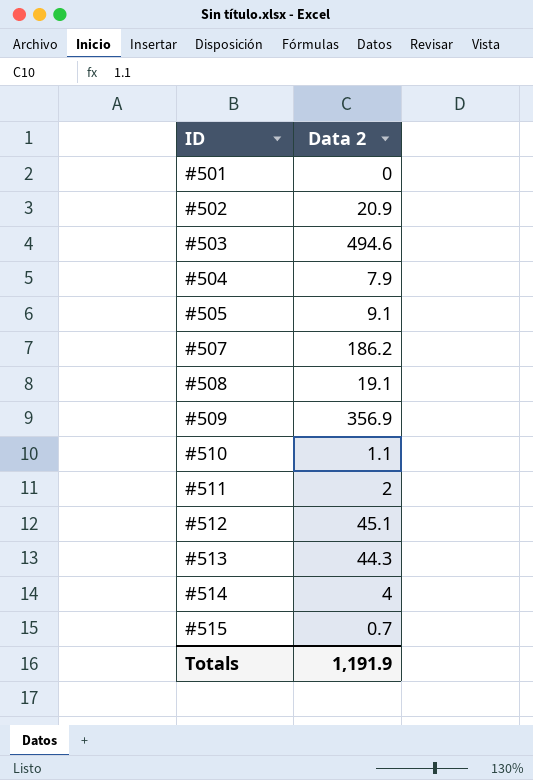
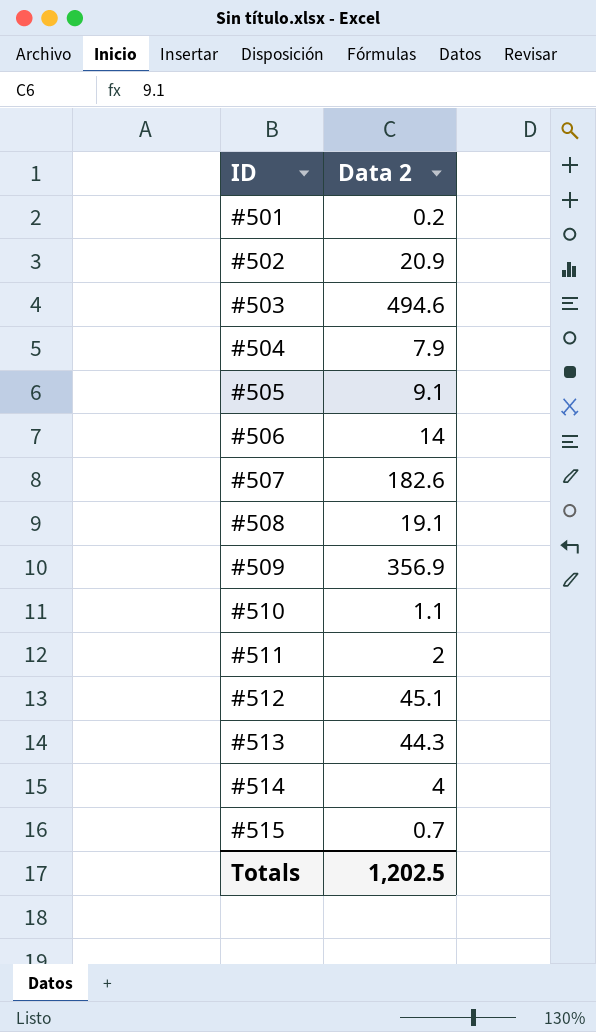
#501 | Data 2: 0 -> 0.2
row #506: none -> 14
#507 | Data 2: 186.2 -> 182.6
Totals | Data 2: 1,191.9 -> 1,202.5

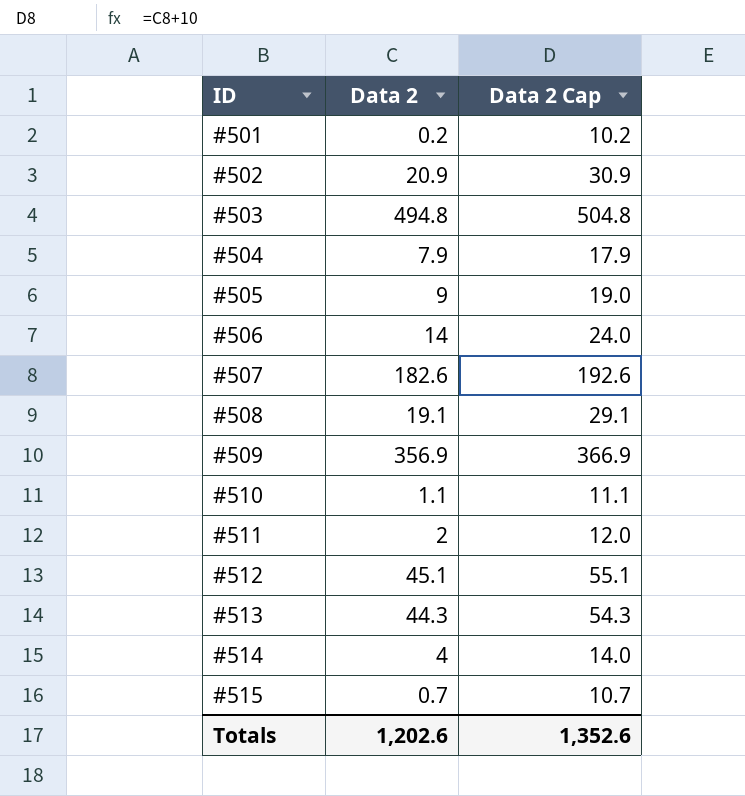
column Data 2 Cap | formula: none -> [Data 2] + 10
#503 | Data 2: 494.6 -> 494.8
#505 | Data 2: 9.1 -> 9
Totals | Data 2: 1,202.5 -> 1,202.6

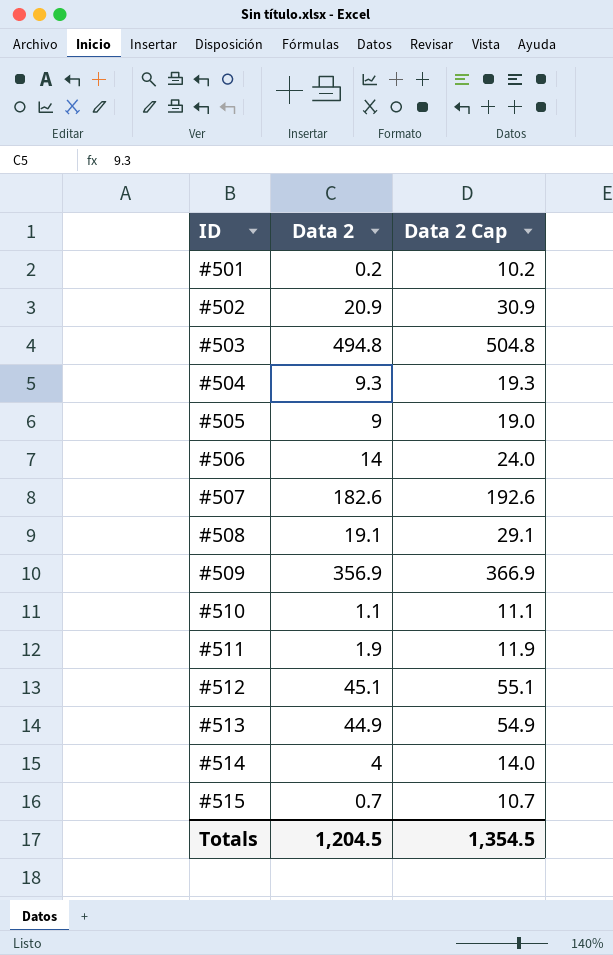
#504 | Data 2: 7.9 -> 9.3
#504 | Data 2 Cap: 17.9 -> 19.3
#511 | Data 2: 2 -> 1.9
#511 | Data 2 Cap: 12.0 -> 11.9
#513 | Data 2: 44.3 -> 44.9
#513 | Data 2 Cap: 54.3 -> 54.9
Totals | Data 2: 1,202.6 -> 1,204.5
Totals | Data 2 Cap: 1,352.6 -> 1,354.5

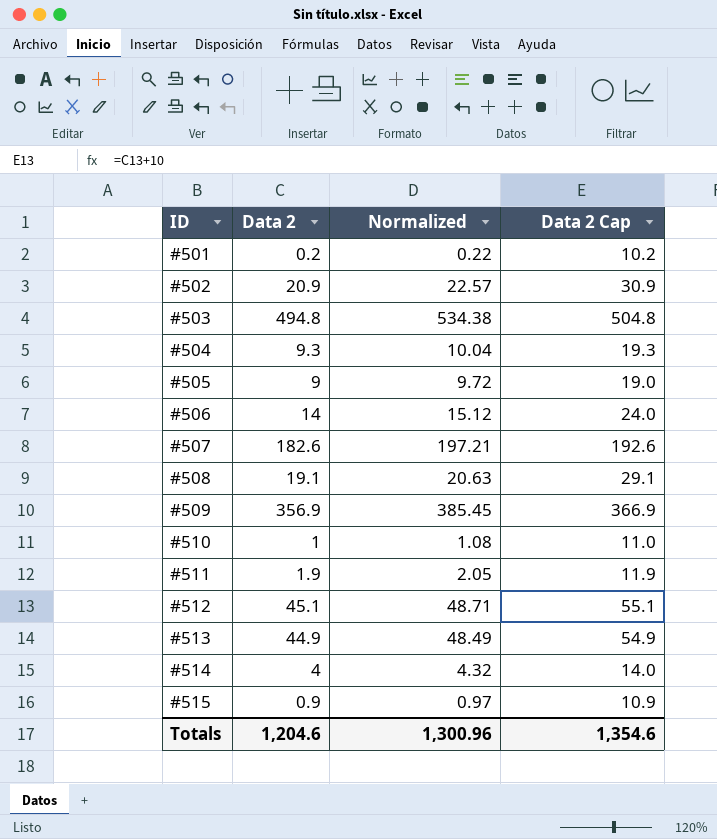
column Normalized | formula: none -> [Data 2] * 1.08
#510 | Data 2: 1.1 -> 1
#510 | Data 2 Cap: 11.1 -> 11.0
#515 | Data 2: 0.7 -> 0.9
#515 | Data 2 Cap: 10.7 -> 10.9
Totals | Data 2: 1,204.5 -> 1,204.6
Totals | Data 2 Cap: 1,354.5 -> 1,354.6

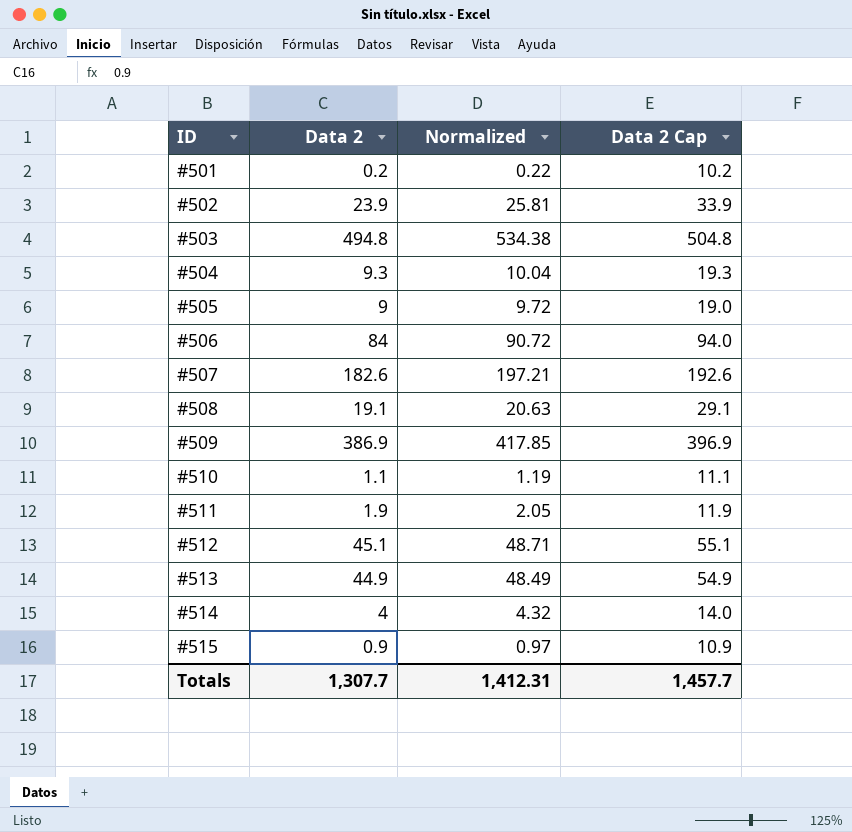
#502 | Data 2: 20.9 -> 23.9
#502 | Normalized: 22.57 -> 25.81
#502 | Data 2 Cap: 30.9 -> 33.9
#506 | Data 2: 14 -> 84
#506 | Normalized: 15.12 -> 90.72
#506 | Data 2 Cap: 24.0 -> 94.0
#509 | Data 2: 356.9 -> 386.9
#509 | Normalized: 385.45 -> 417.85
#509 | Data 2 Cap: 366.9 -> 396.9
#510 | Data 2: 1 -> 1.1
#510 | Normalized: 1.08 -> 1.19
#510 | Data 2 Cap: 11.0 -> 11.1
Totals | Data 2: 1,204.6 -> 1,307.7
Totals | Normalized: 1,300.96 -> 1,412.31
Totals | Data 2 Cap: 1,354.6 -> 1,457.7

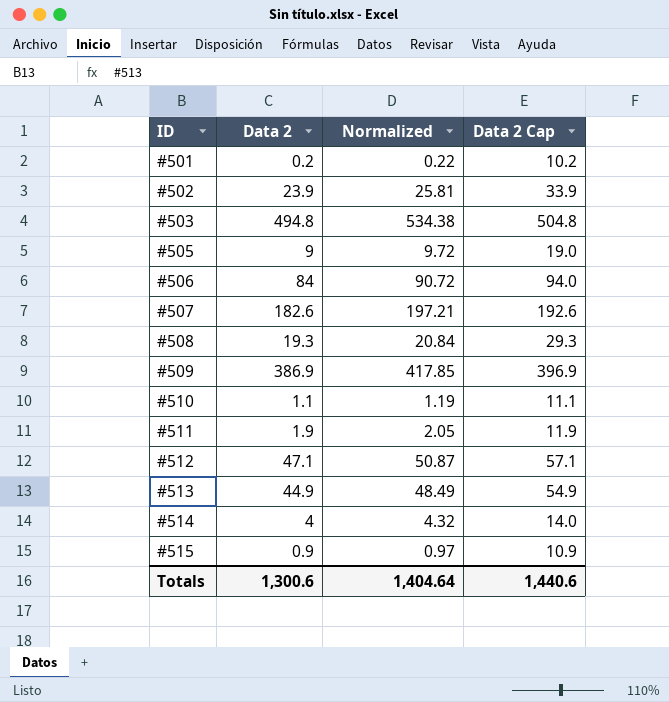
row #504: 9.3 | 10.04 | 19.3 -> none
#508 | Data 2: 19.1 -> 19.3
#508 | Normalized: 20.63 -> 20.84
#508 | Data 2 Cap: 29.1 -> 29.3
#512 | Data 2: 45.1 -> 47.1
#512 | Normalized: 48.71 -> 50.87
#512 | Data 2 Cap: 55.1 -> 57.1
Totals | Data 2: 1,307.7 -> 1,300.6
Totals | Normalized: 1,412.31 -> 1,404.64
Totals | Data 2 Cap: 1,457.7 -> 1,440.6

